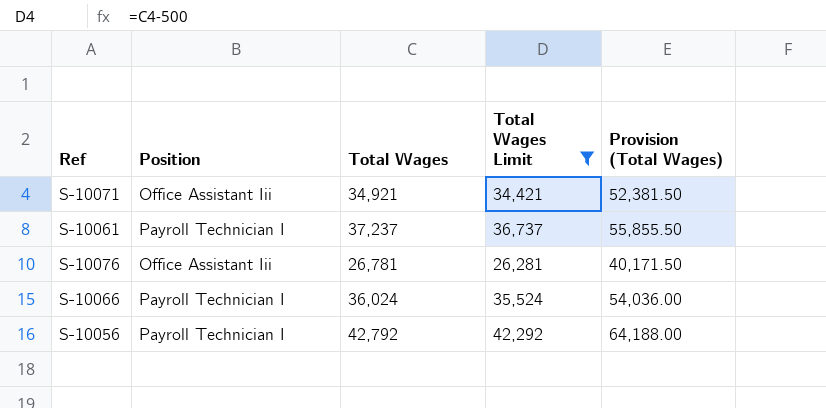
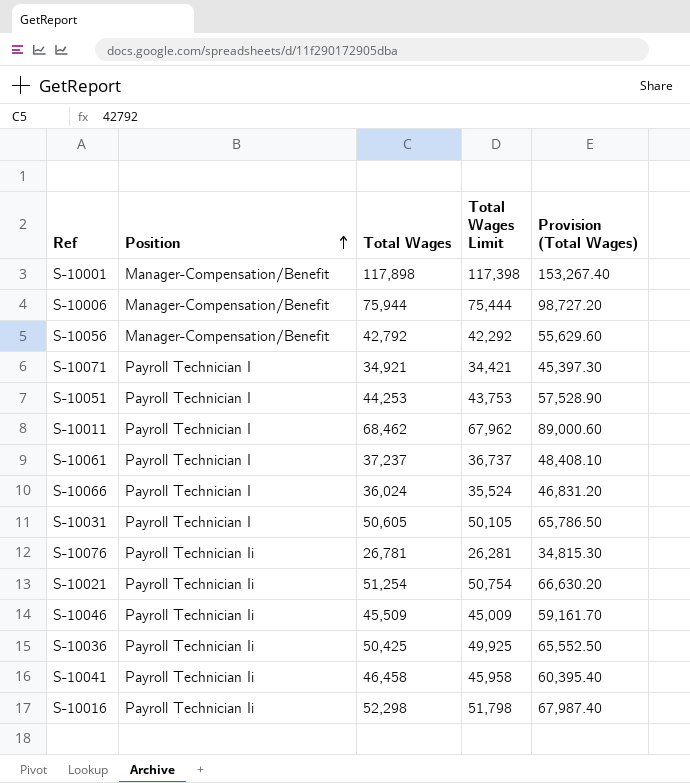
filter: Total Wages Limit <= 42,292 -> none
row order: none -> Position ascending
column Provision (Total Wages) | formula: [Total Wages] * 1.5 -> [Total Wages] * 1.3
S-10056 | Position: Payroll Technician I -> Manager-Compensation/Benefit
S-10071 | Position: Office Assistant Iii -> Payroll Technician I
S-10076 | Position: Office Assistant Iii -> Payroll Technician Ii

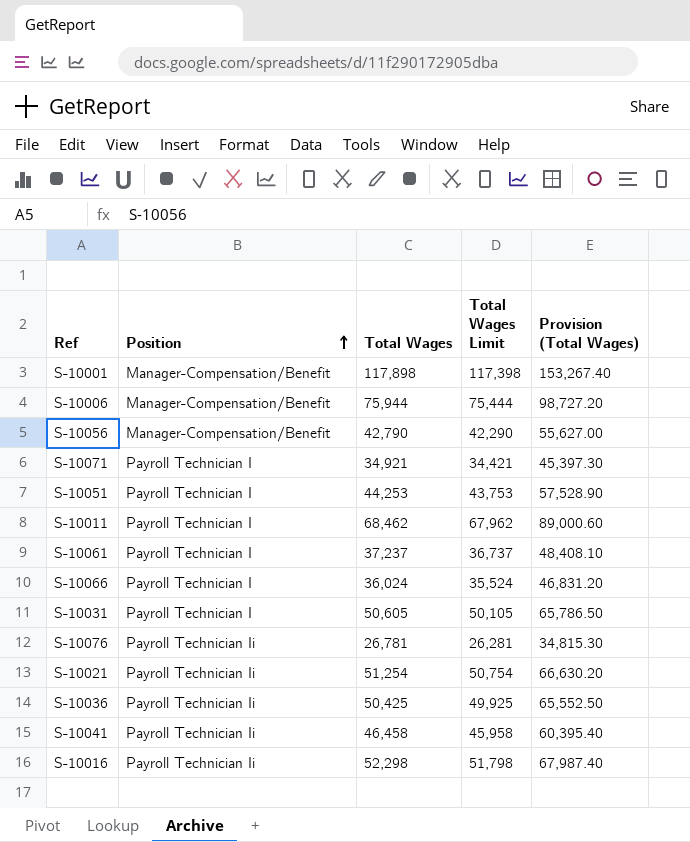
row S-10046: Payroll Technician Ii | 45,509 | 45,009 | 59,161.70 -> none
S-10056 | Total Wages: 42,792 -> 42,790
S-10056 | Total Wages Limit: 42,292 -> 42,290
S-10056 | Provision (Total Wages): 55,629.60 -> 55,627.00

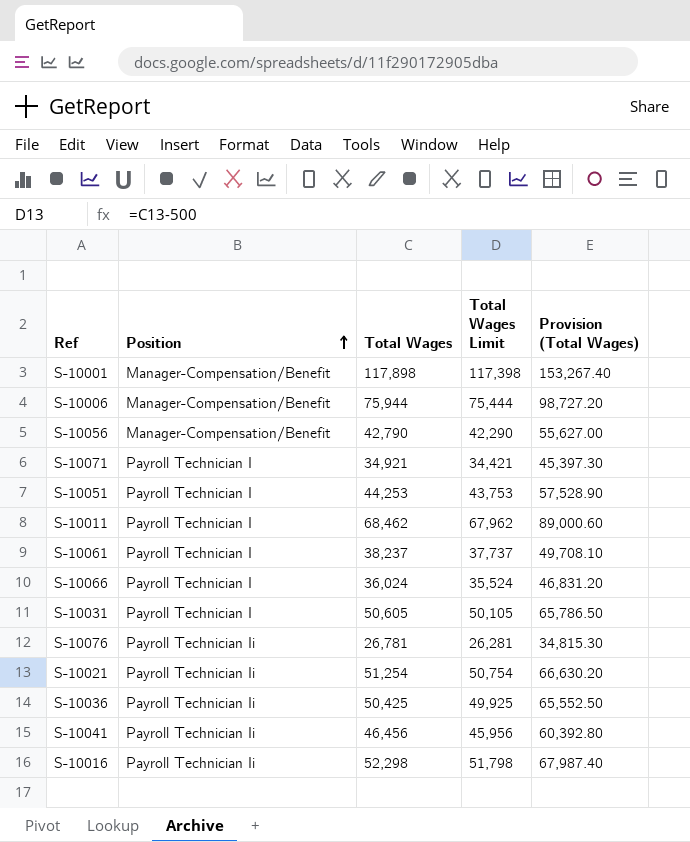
S-10061 | Total Wages: 37,237 -> 38,237
S-10061 | Total Wages Limit: 36,737 -> 37,737
S-10061 | Provision (Total Wages): 48,408.10 -> 49,708.10
S-10041 | Total Wages: 46,458 -> 46,456
S-10041 | Total Wages Limit: 45,958 -> 45,956
S-10041 | Provision (Total Wages): 60,395.40 -> 60,392.80

